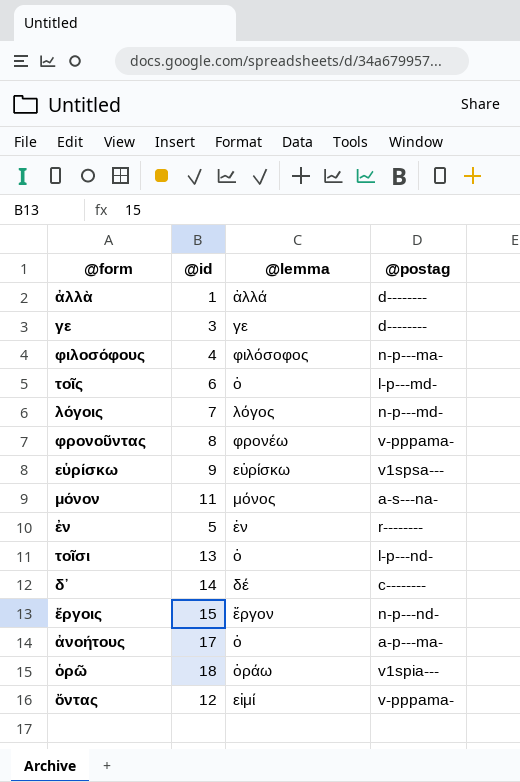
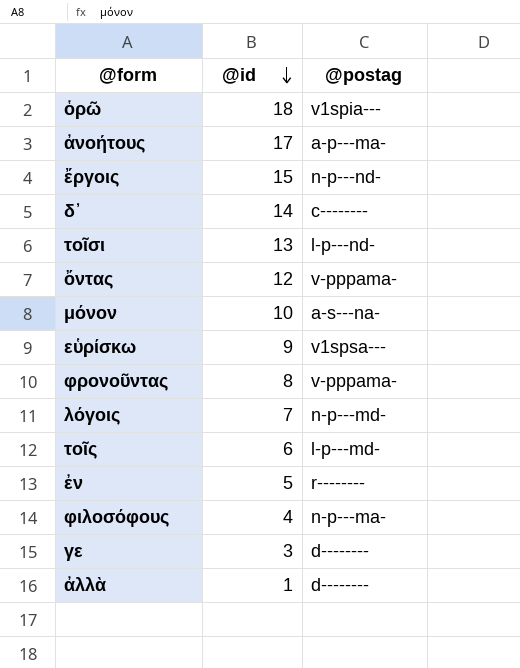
row order: none -> @id descending
column @lemma | position: 3 -> none
μόνον | @id: 11 -> 10

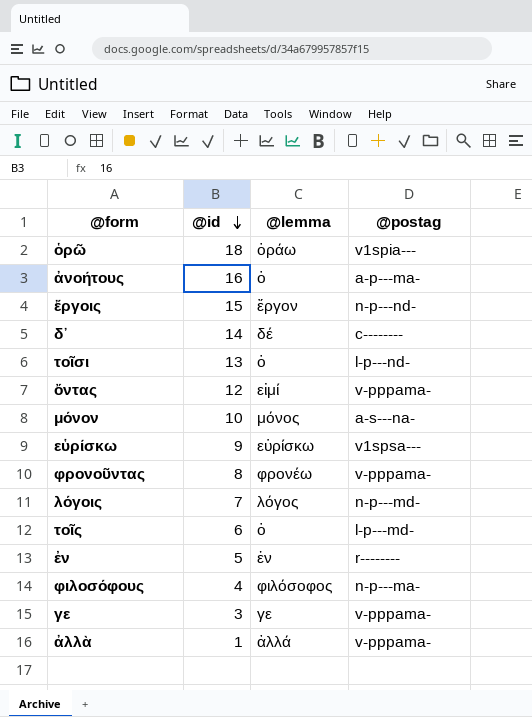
column @lemma | position: none -> 3
ἀνοήτους | @id: 17 -> 16
γε | @postag: d-------- -> v-pppama-
ἀλλὰ | @postag: d-------- -> v-pppama-

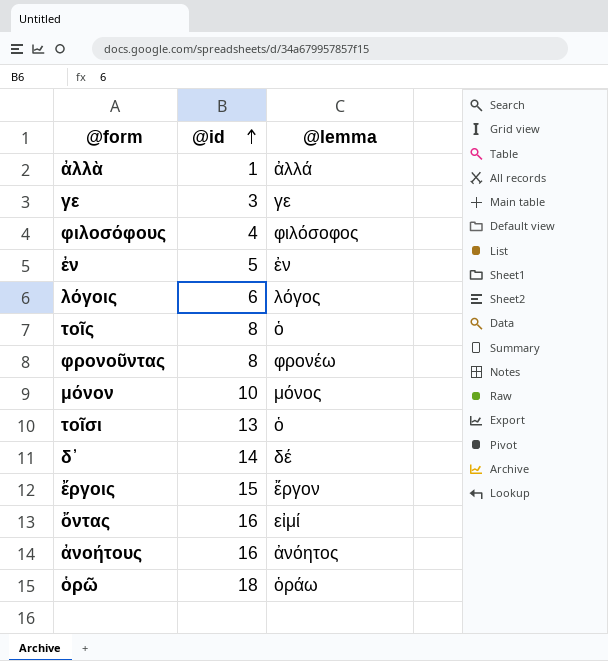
row order: @id descending -> @id ascending
column @postag | position: 4 -> none
row εὑρίσκω: 9 | εὑρίσκω | v1spsa--- -> none
λόγοις | @id: 7 -> 6
τοῖς | @id: 6 -> 8
ὄντας | @id: 12 -> 16
ἀνοήτους | @lemma: ὁ -> ἀνόητος

